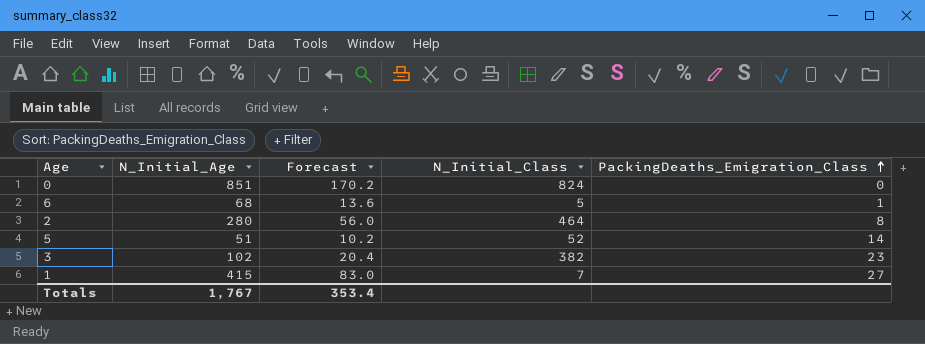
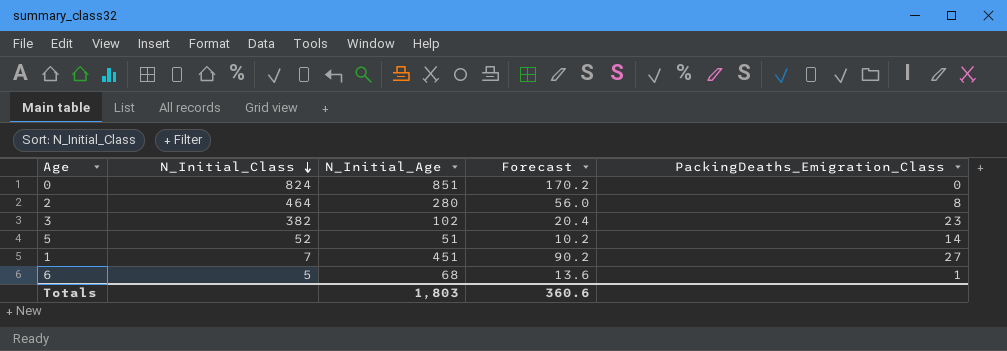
row order: PackingDeaths_Emigration_Class ascending -> N_Initial_Class descending
column N_Initial_Class | position: 4 -> 2
1 | N_Initial_Age: 415 -> 451
1 | Forecast: 83.0 -> 90.2
Totals | N_Initial_Age: 1,767 -> 1,803
Totals | Forecast: 353.4 -> 360.6

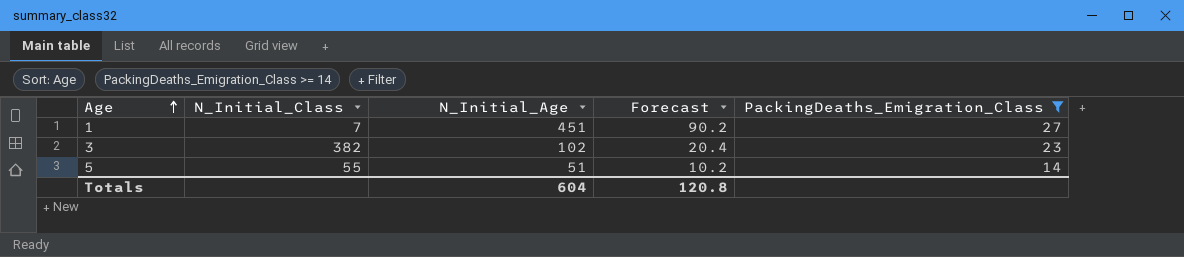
filter: none -> PackingDeaths_Emigration_Class >= 14
row order: N_Initial_Class descending -> Age ascending
5 | N_Initial_Class: 52 -> 55
Totals | N_Initial_Age: 1,803 -> 604
Totals | Forecast: 360.6 -> 120.8

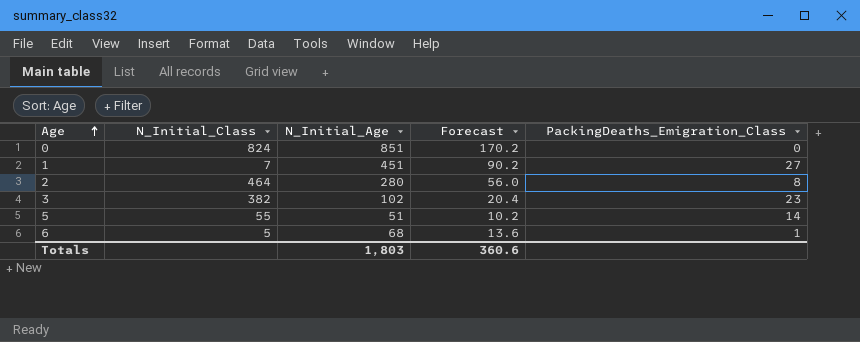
filter: PackingDeaths_Emigration_Class >= 14 -> none
Totals | N_Initial_Age: 604 -> 1,803
Totals | Forecast: 120.8 -> 360.6

